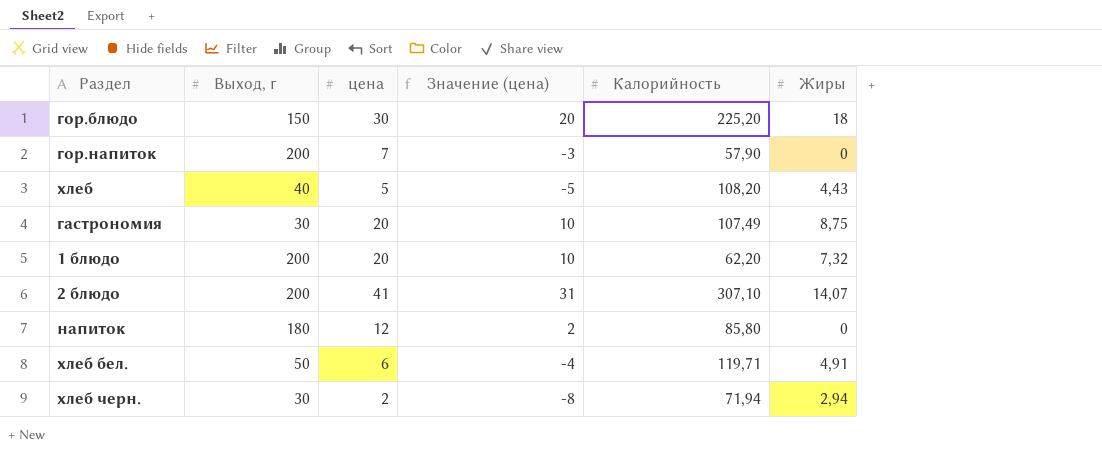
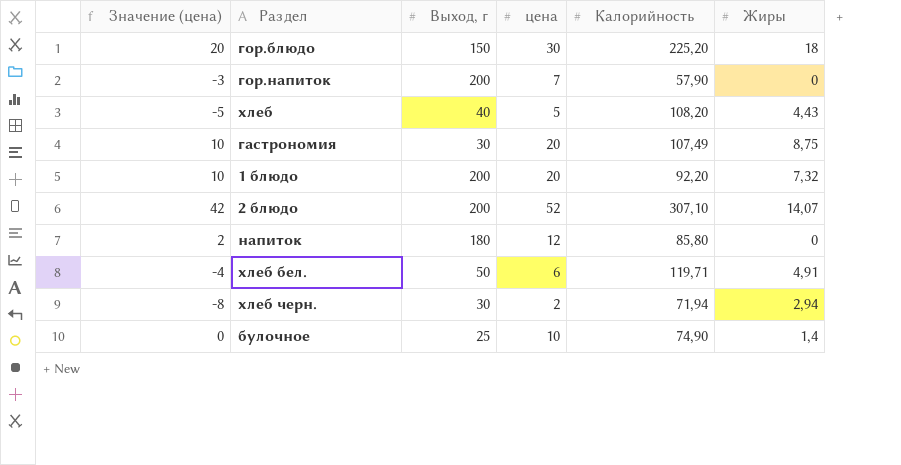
column Значение (цена) | position: 4 -> 1
1 блюдо | Калорийность: 62,20 -> 92,20
2 блюдо | Значение (цена): 31 -> 42
2 блюдо | цена: 41 -> 52
row булочное: none -> 0 | 25 | 10 | 74,90 | 1,4

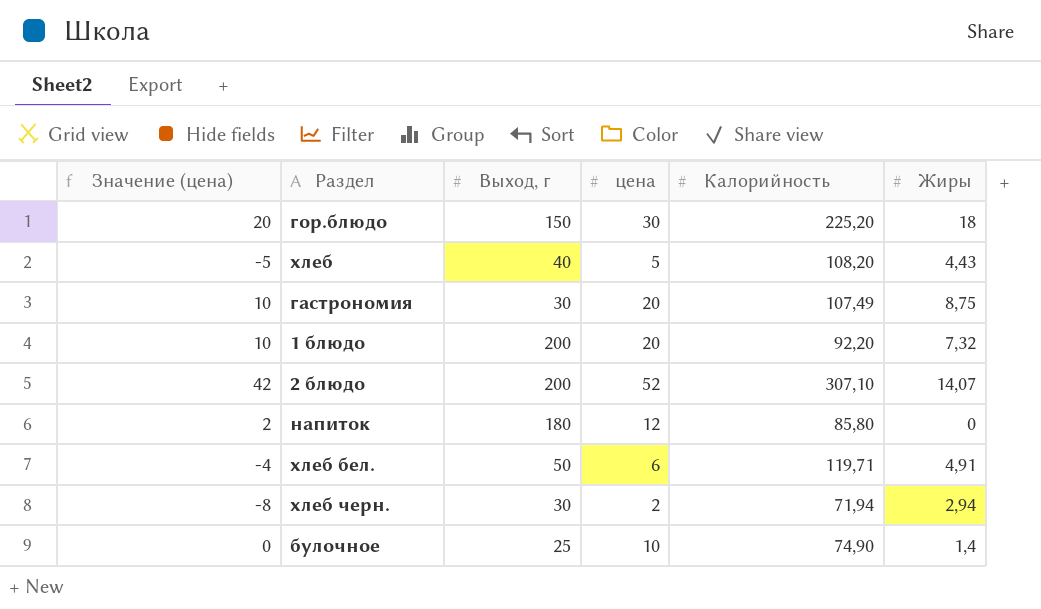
row гор.напиток: -3 | 200 | 7 | 57,90 | 0 -> none

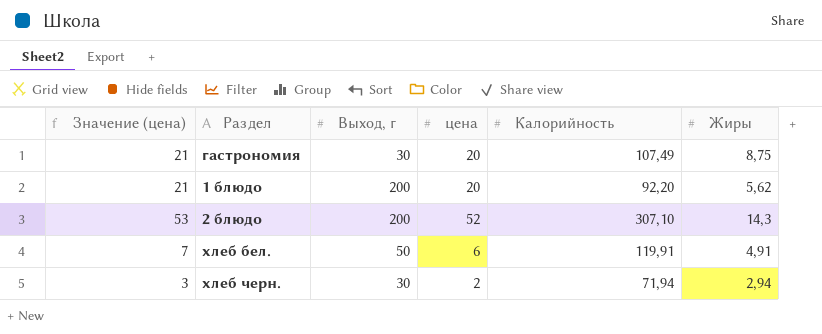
column Значение (цена) | formula: [цена] - 10 -> [цена] + 1
row гор.блюдо: 20 | 150 | 30 | 225,20 | 18 -> none
row хлеб: -5 | 40 | 5 | 108,20 | 4,43 -> none
row напиток: 2 | 180 | 12 | 85,80 | 0 -> none
row булочное: 0 | 25 | 10 | 74,90 | 1,4 -> none
1 блюдо | Жиры: 7,32 -> 5,62
2 блюдо | Жиры: 14,07 -> 14,3
хлеб бел. | Калорийность: 119,71 -> 119,91

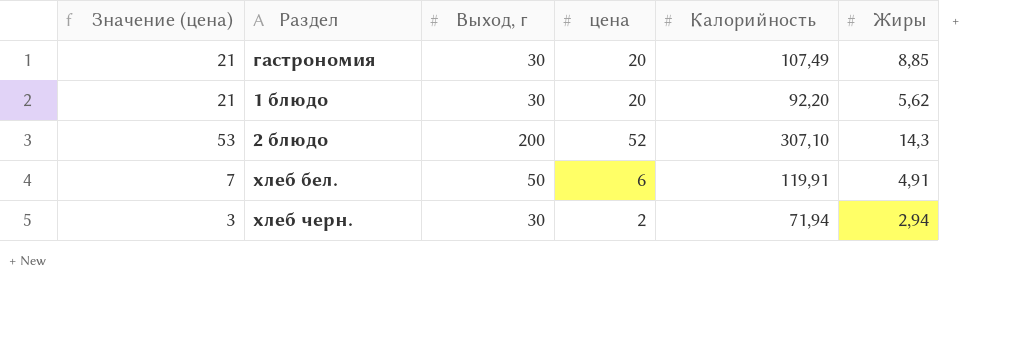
гастрономия | Жиры: 8,75 -> 8,85
1 блюдо | Выход, г: 200 -> 30

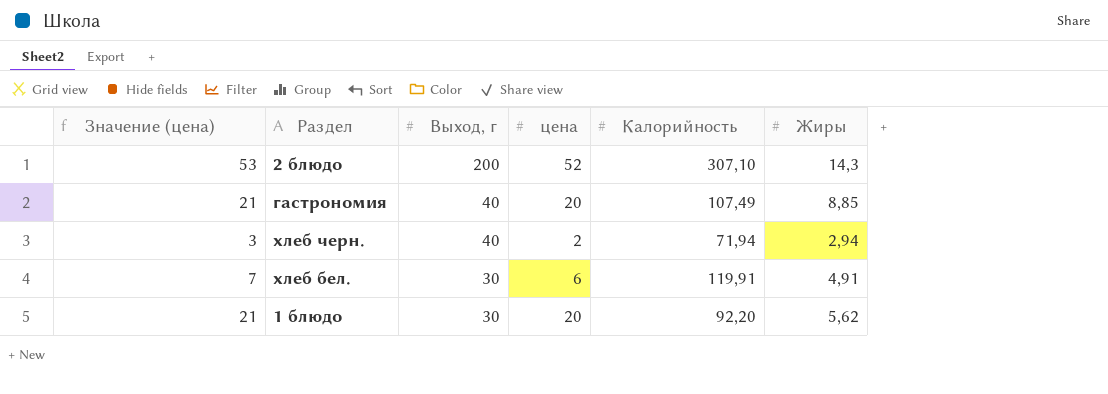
row order: none -> Выход, г descending
гастрономия | Выход, г: 30 -> 40
хлеб черн. | Выход, г: 30 -> 40
хлеб бел. | Выход, г: 50 -> 30

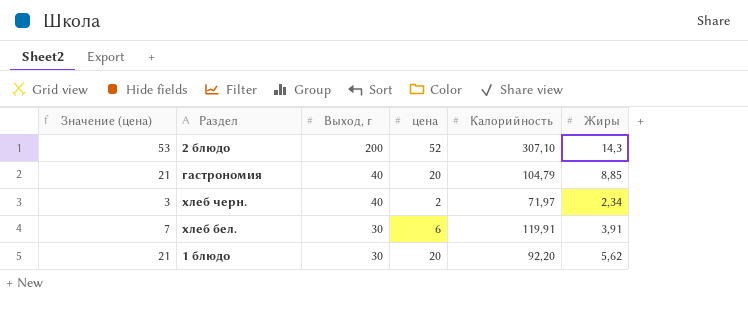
гастрономия | Калорийность: 107,49 -> 104,79
хлеб черн. | Калорийность: 71,94 -> 71,97
хлеб черн. | Жиры: 2,94 -> 2,34
хлеб бел. | Жиры: 4,91 -> 3,91

